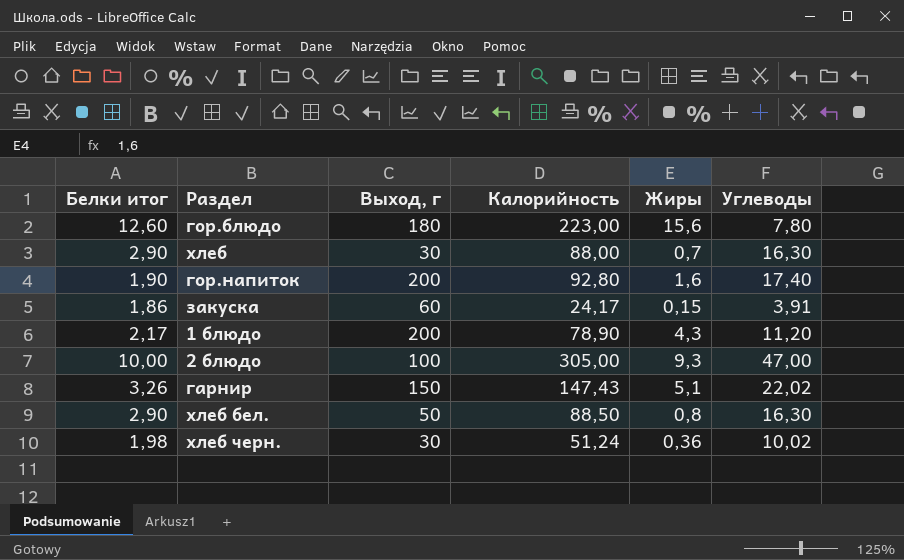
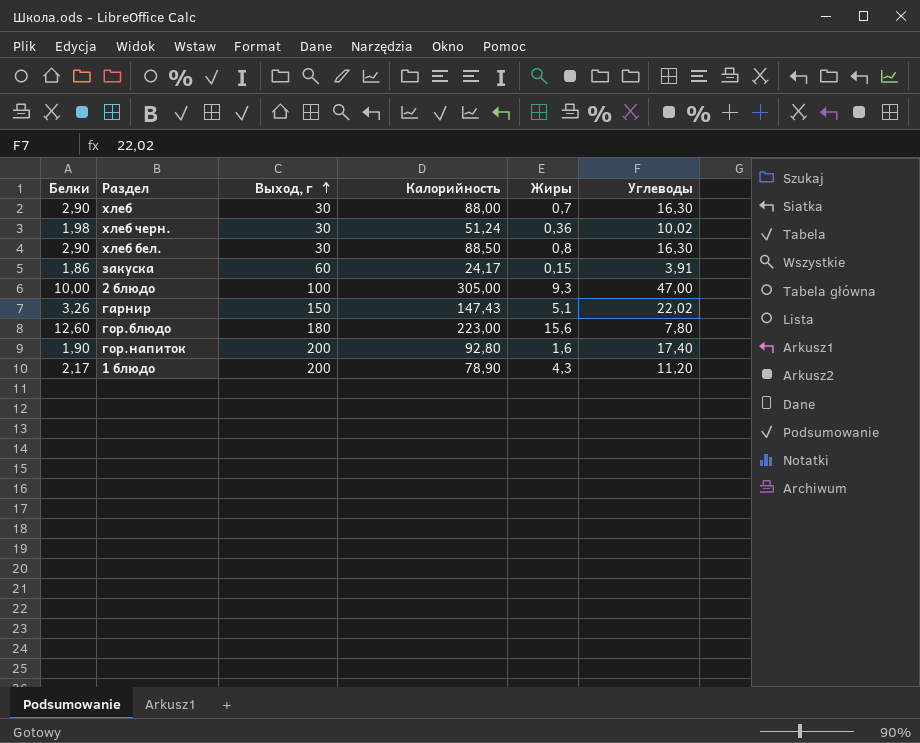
row order: none -> Выход, г ascending
column name: Белки итог -> Белки
хлеб бел. | Выход, г: 50 -> 30

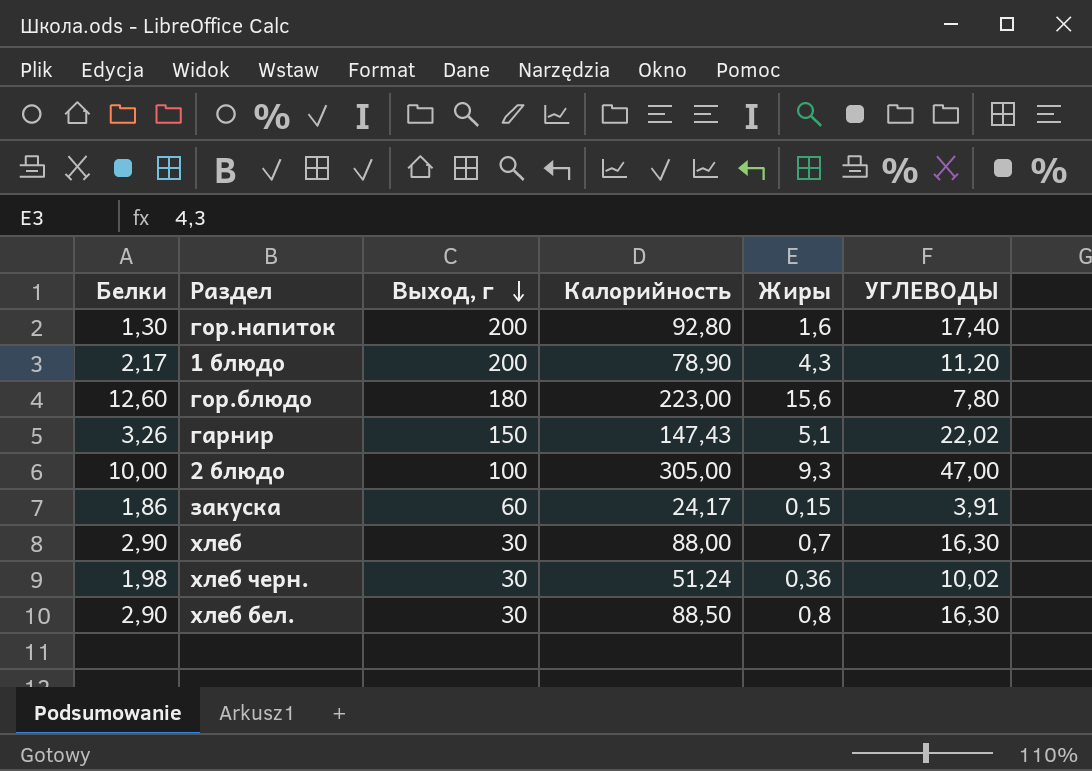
row order: Выход, г ascending -> Выход, г descending
column name: Углеводы -> УГЛЕВОДЫ
гор.напиток | Белки: 1,90 -> 1,30

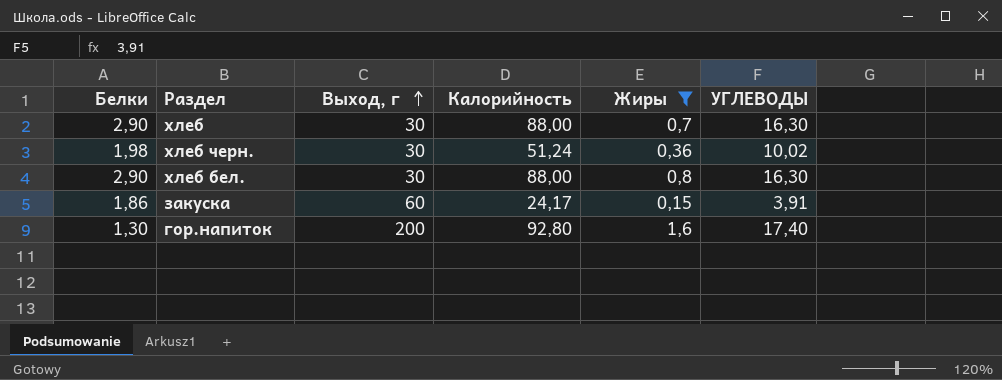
filter: none -> Жиры <= 1,6
row order: Выход, г descending -> Выход, г ascending
хлеб бел. | Калорийность: 88,50 -> 88,00

